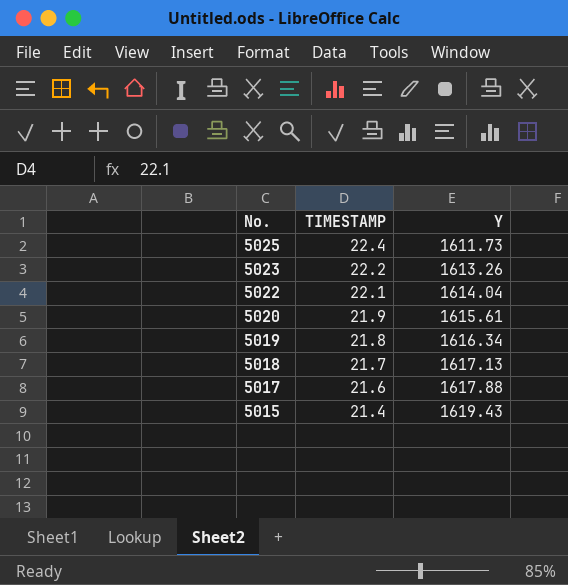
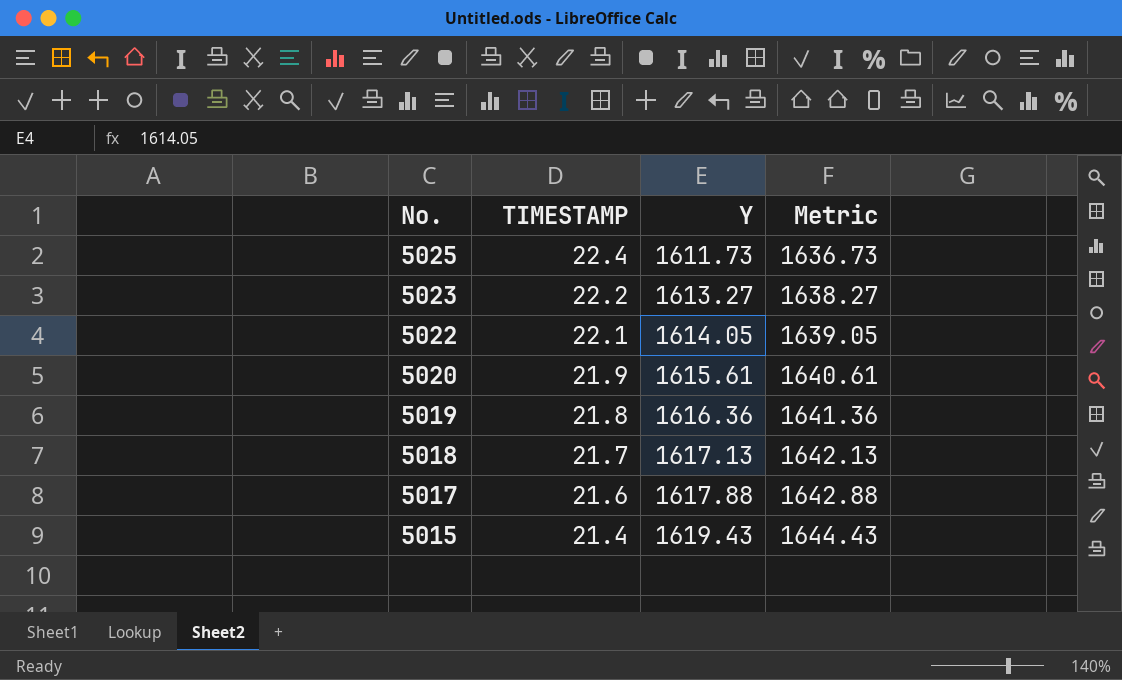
column Metric | formula: none -> [Y] + 25
5023 | Y: 1613.26 -> 1613.27
5022 | Y: 1614.04 -> 1614.05
5019 | Y: 1616.34 -> 1616.36

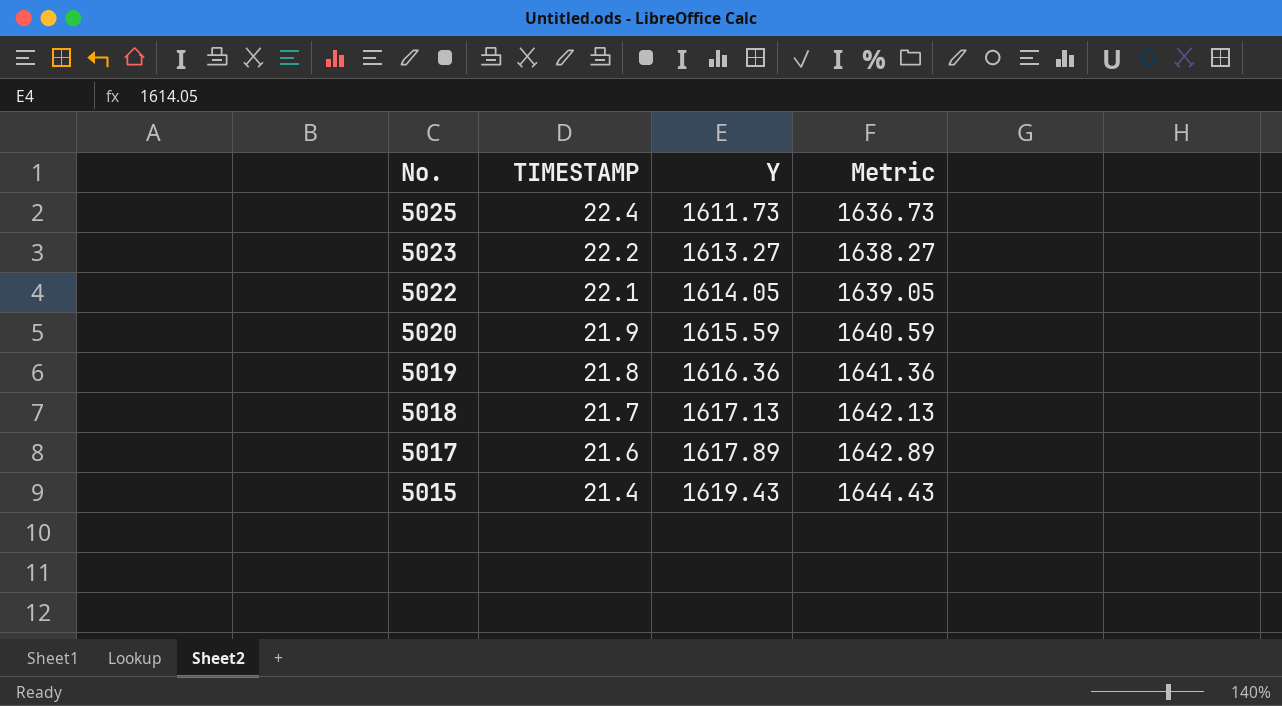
5020 | Y: 1615.61 -> 1615.59
5020 | Metric: 1640.61 -> 1640.59
5017 | Y: 1617.88 -> 1617.89
5017 | Metric: 1642.88 -> 1642.89

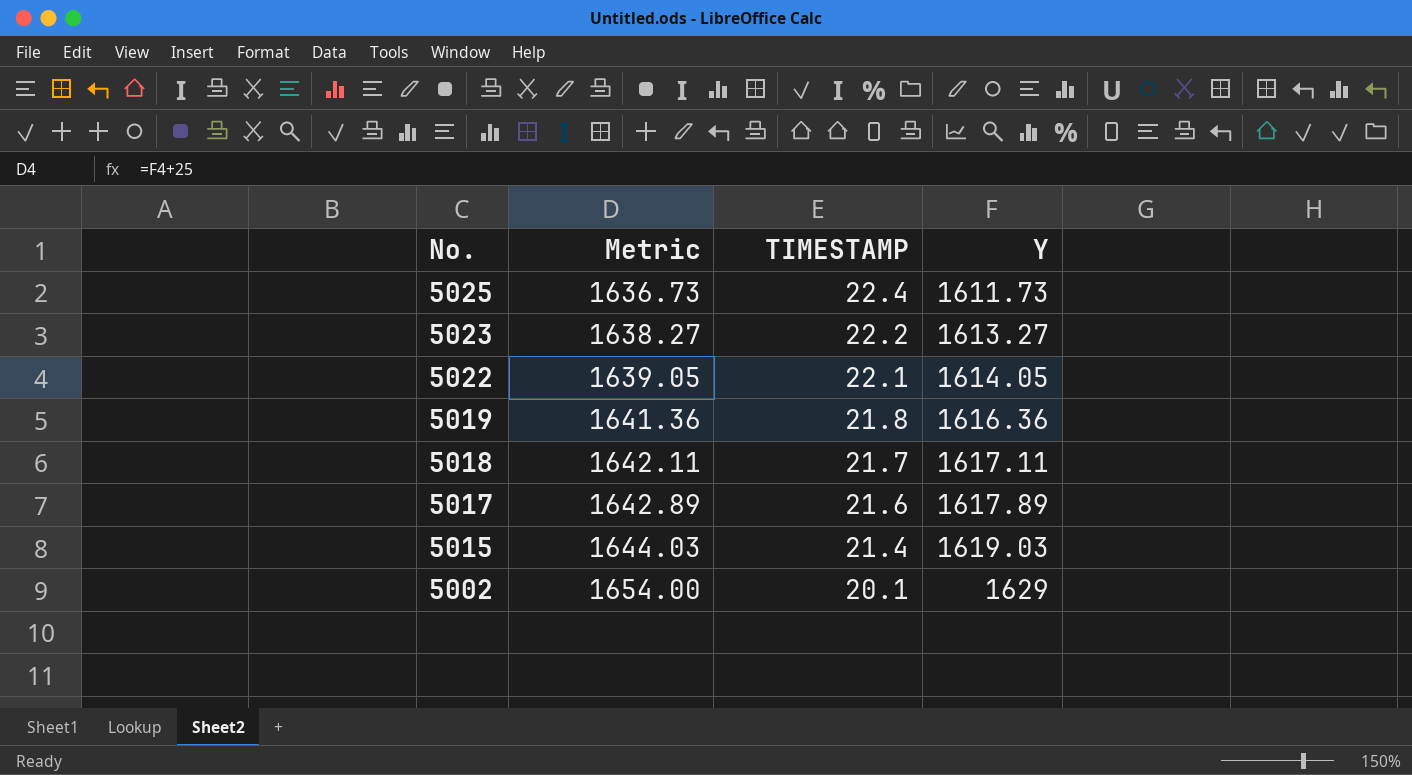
column Metric | position: 4 -> 2
row 5020: 21.9 | 1615.59 | 1640.59 -> none
5018 | Metric: 1642.13 -> 1642.11
5018 | Y: 1617.13 -> 1617.11
5015 | Metric: 1644.43 -> 1644.03
5015 | Y: 1619.43 -> 1619.03
row 5002: none -> 1654.00 | 20.1 | 1629

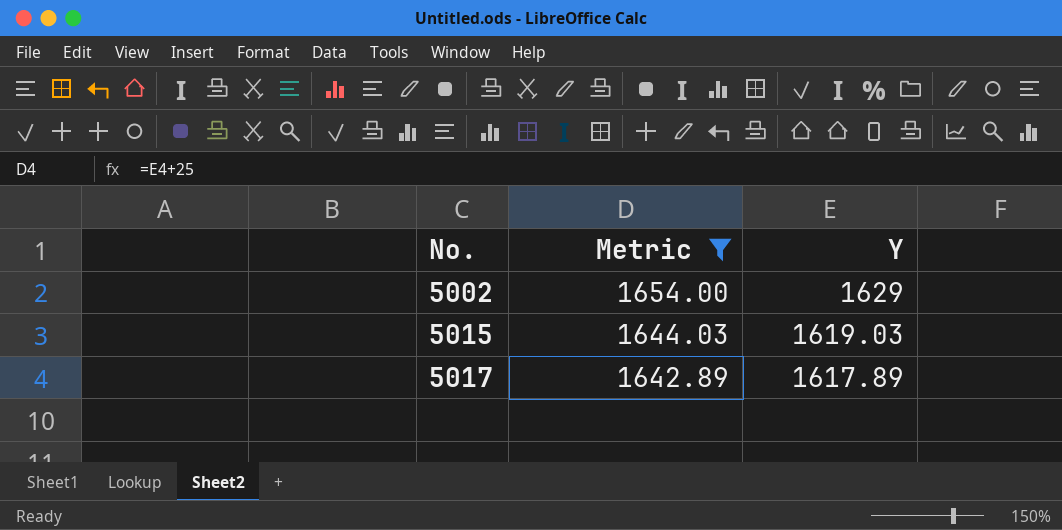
filter: none -> Metric >= 1642.89
row order: No. descending -> No. ascending
column TIMESTAMP | position: 3 -> none

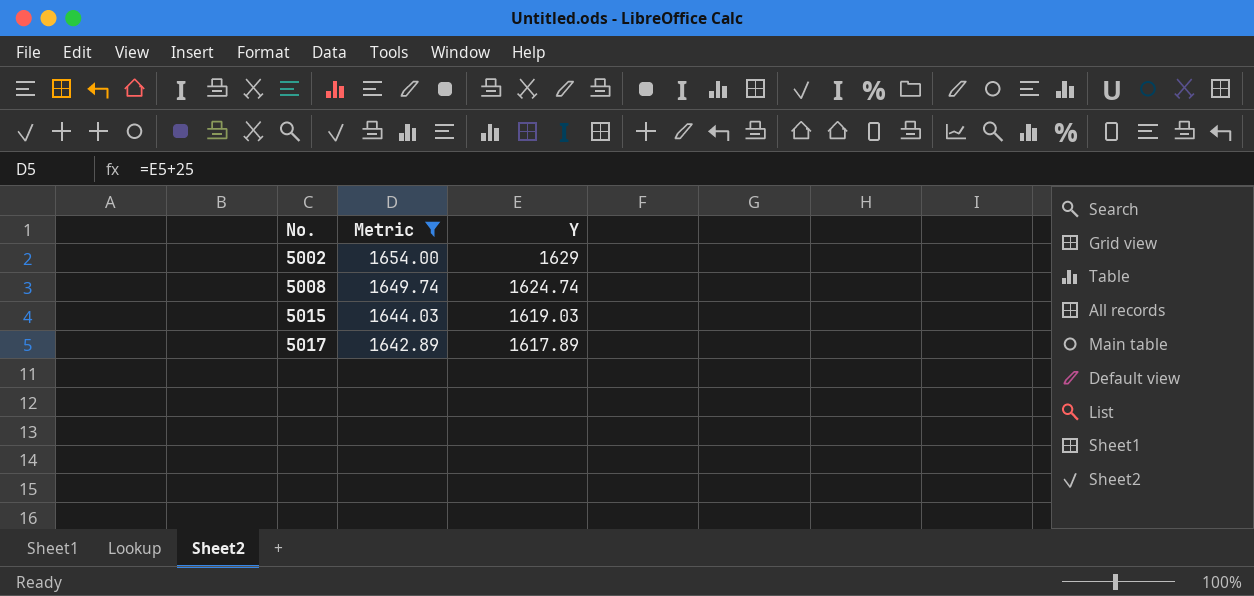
row 5008: none -> 1649.74 | 1624.74

